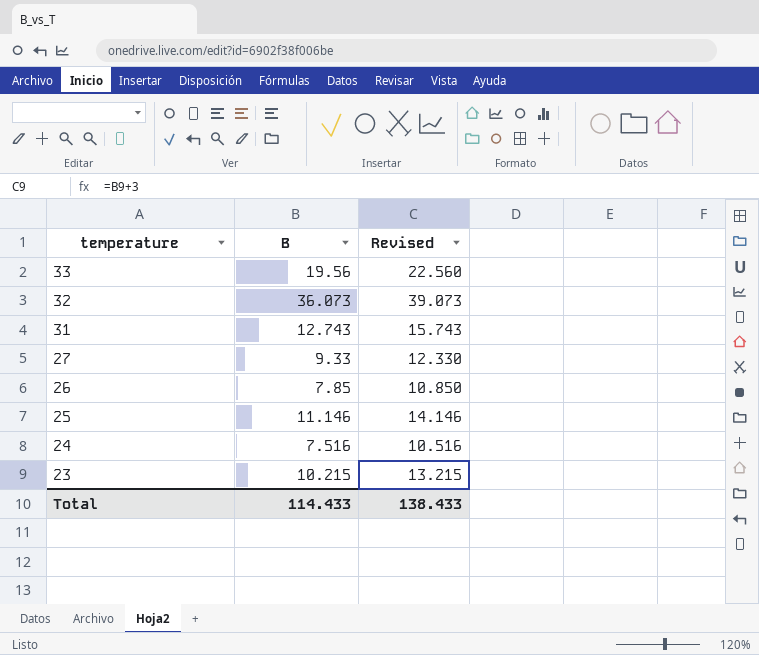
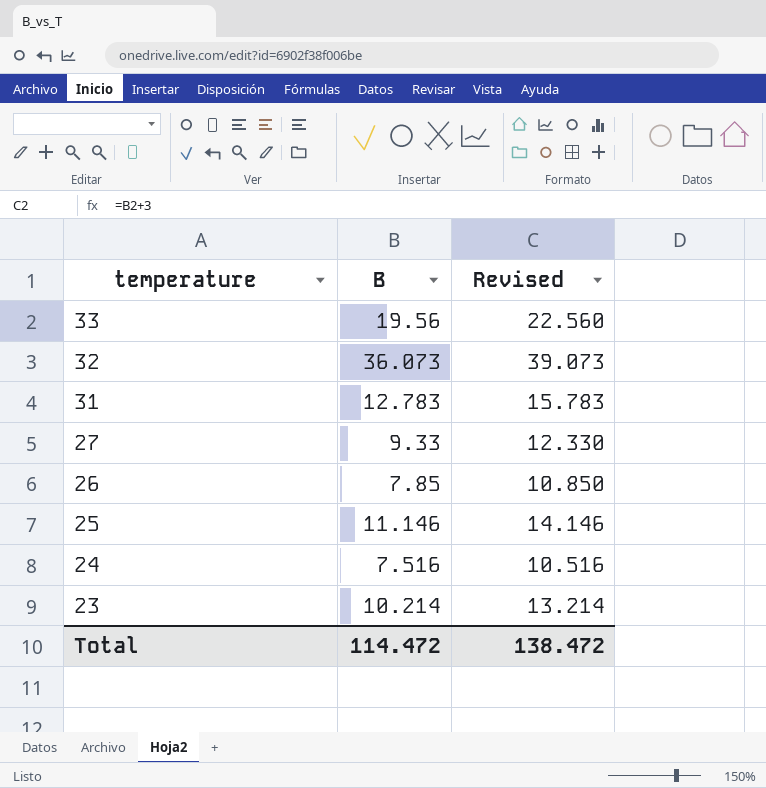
31 | B: 12.743 -> 12.783
31 | Revised: 15.743 -> 15.783
23 | B: 10.215 -> 10.214
23 | Revised: 13.215 -> 13.214
Total | B: 114.433 -> 114.472
Total | Revised: 138.433 -> 138.472

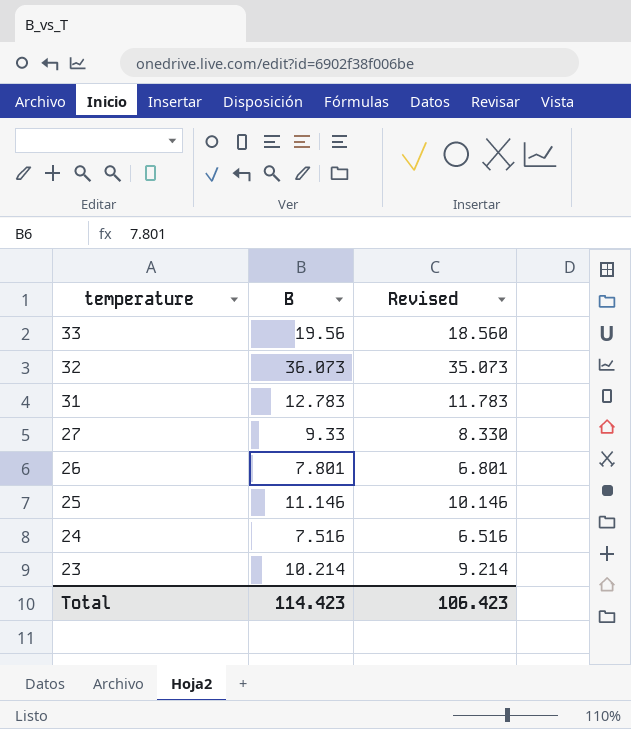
column Revised | formula: [B] + 3 -> [B] - 1
26 | B: 7.85 -> 7.801
Total | B: 114.472 -> 114.423
Total | Revised: 138.472 -> 106.423

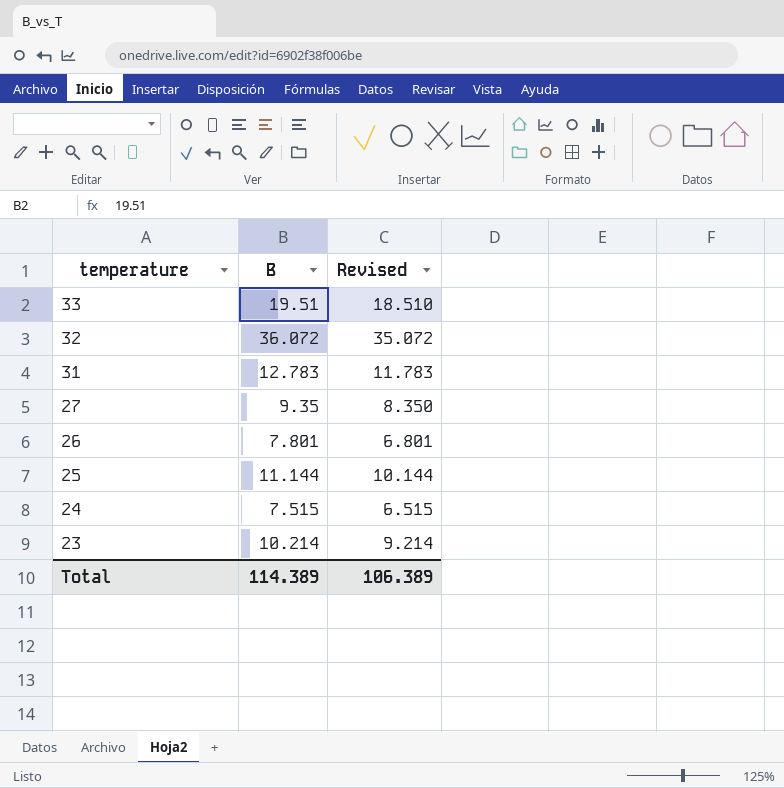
33 | B: 19.56 -> 19.51
33 | Revised: 18.560 -> 18.510
32 | B: 36.073 -> 36.072
32 | Revised: 35.073 -> 35.072
27 | B: 9.33 -> 9.35
27 | Revised: 8.330 -> 8.350
25 | B: 11.146 -> 11.144
25 | Revised: 10.146 -> 10.144
24 | B: 7.516 -> 7.515
24 | Revised: 6.516 -> 6.515
Total | B: 114.423 -> 114.389
Total | Revised: 106.423 -> 106.389

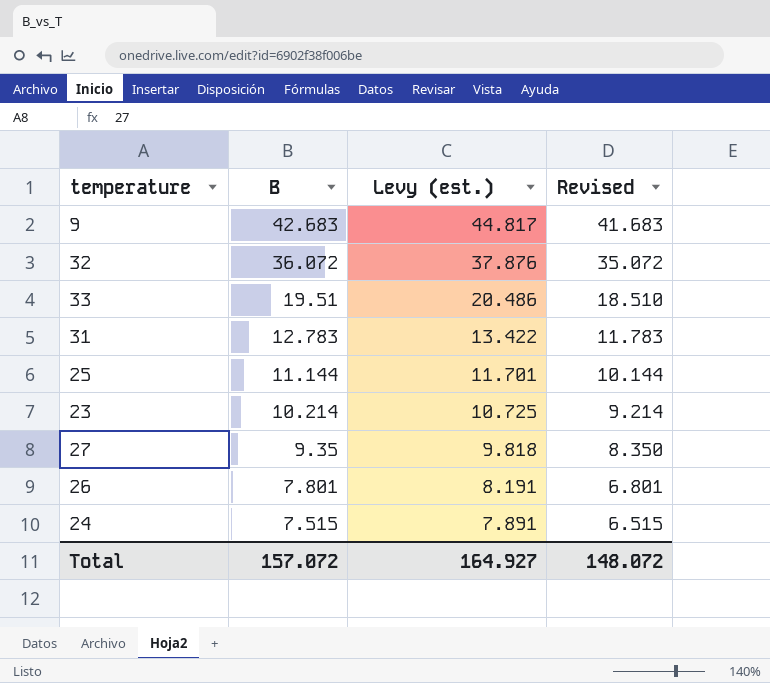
row order: temperature descending -> B descending
column Levy (est.) | formula: none -> [B] * 1.05
row 9: none -> 42.683 | 44.817 | 41.683
Total | B: 114.389 -> 157.072
Total | Revised: 106.389 -> 148.072

